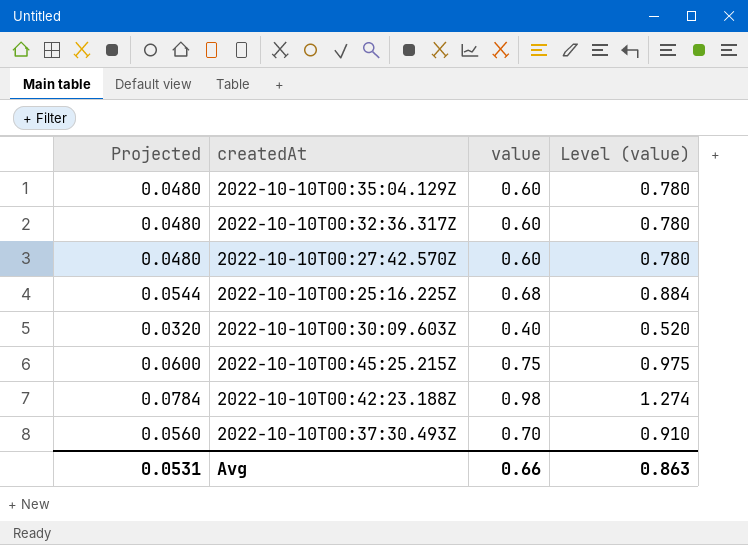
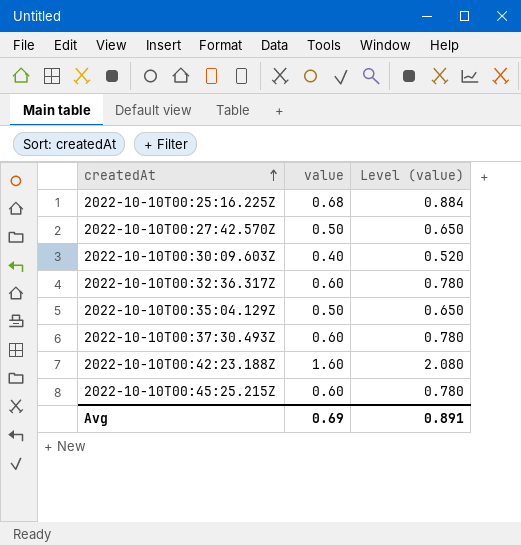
row order: none -> createdAt ascending
column Projected | formula: [value] * 0.08 -> none
2022-10-10T00:27:42.570Z | value: 0.60 -> 0.50
2022-10-10T00:27:42.570Z | Level (value): 0.780 -> 0.650
2022-10-10T00:35:04.129Z | value: 0.60 -> 0.50
2022-10-10T00:35:04.129Z | Level (value): 0.780 -> 0.650
2022-10-10T00:37:30.493Z | value: 0.70 -> 0.60
2022-10-10T00:37:30.493Z | Level (value): 0.910 -> 0.780
2022-10-10T00:42:23.188Z | value: 0.98 -> 1.60
2022-10-10T00:42:23.188Z | Level (value): 1.274 -> 2.080
2022-10-10T00:45:25.215Z | value: 0.75 -> 0.60
2022-10-10T00:45:25.215Z | Level (value): 0.975 -> 0.780
Avg | value: 0.66 -> 0.69
Avg | Level (value): 0.863 -> 0.891

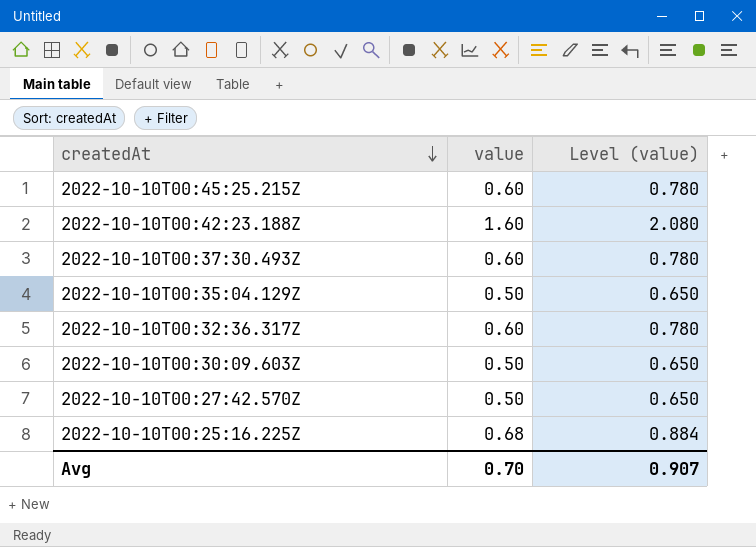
row order: createdAt ascending -> createdAt descending
2022-10-10T00:30:09.603Z | value: 0.40 -> 0.50
2022-10-10T00:30:09.603Z | Level (value): 0.520 -> 0.650
Avg | value: 0.69 -> 0.70
Avg | Level (value): 0.891 -> 0.907

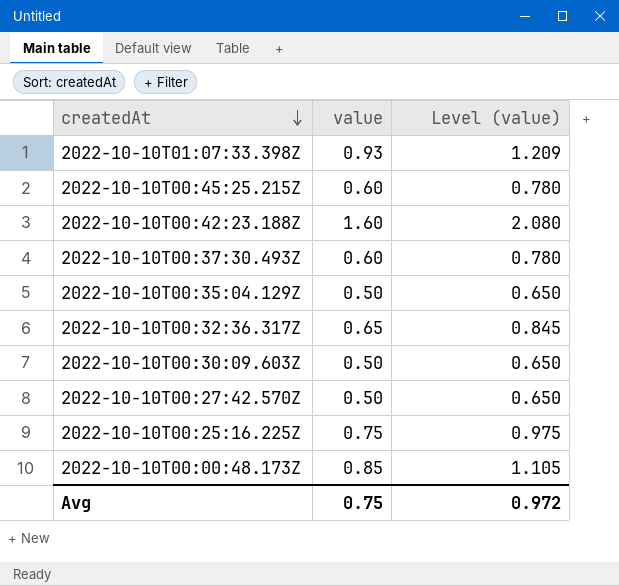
row 2022-10-10T01:07:33.398Z: none -> 0.93 | 1.209
2022-10-10T00:32:36.317Z | value: 0.60 -> 0.65
2022-10-10T00:32:36.317Z | Level (value): 0.780 -> 0.845
2022-10-10T00:25:16.225Z | value: 0.68 -> 0.75
2022-10-10T00:25:16.225Z | Level (value): 0.884 -> 0.975
row 2022-10-10T00:00:48.173Z: none -> 0.85 | 1.105
Avg | value: 0.70 -> 0.75
Avg | Level (value): 0.907 -> 0.972

